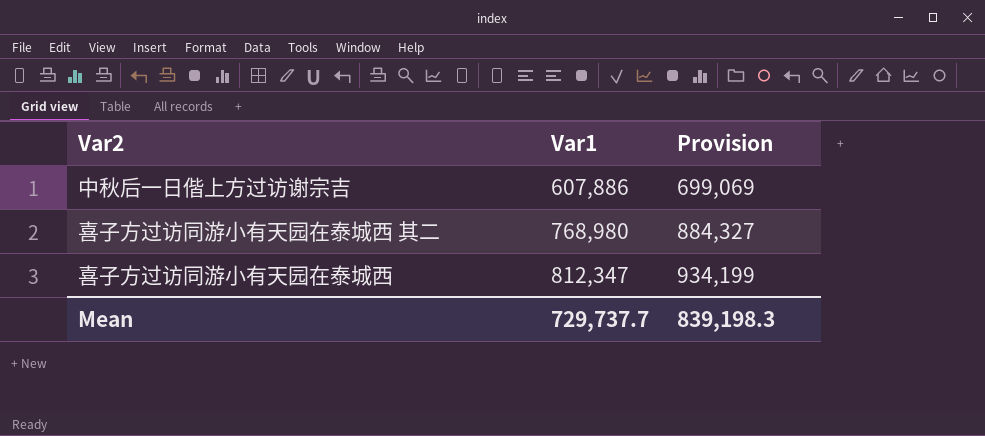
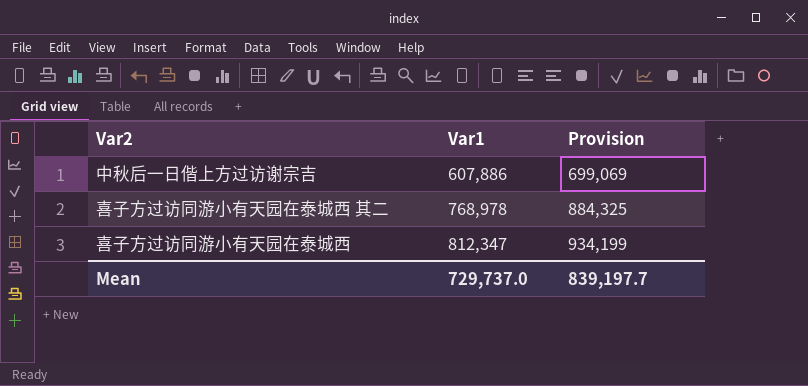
喜子方过访同游小有天园在泰城西 其二 | Var1: 768,980 -> 768,978
喜子方过访同游小有天园在泰城西 其二 | Provision: 884,327 -> 884,325
Mean | Var1: 729,737.7 -> 729,737.0
Mean | Provision: 839,198.3 -> 839,197.7

